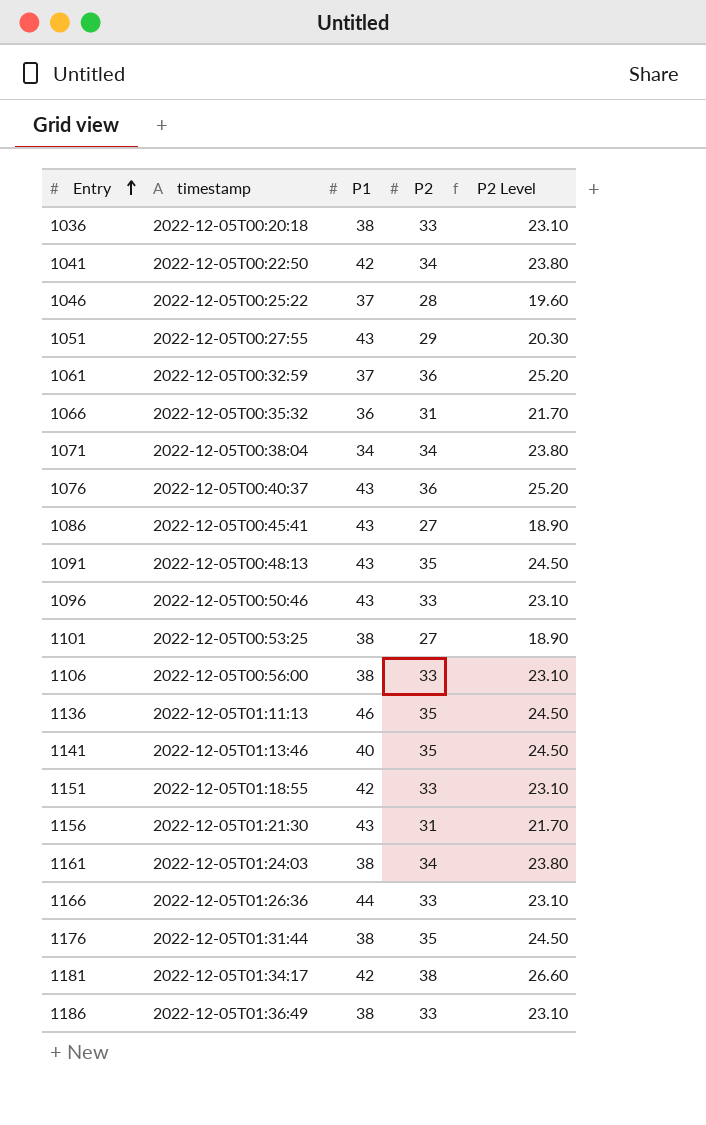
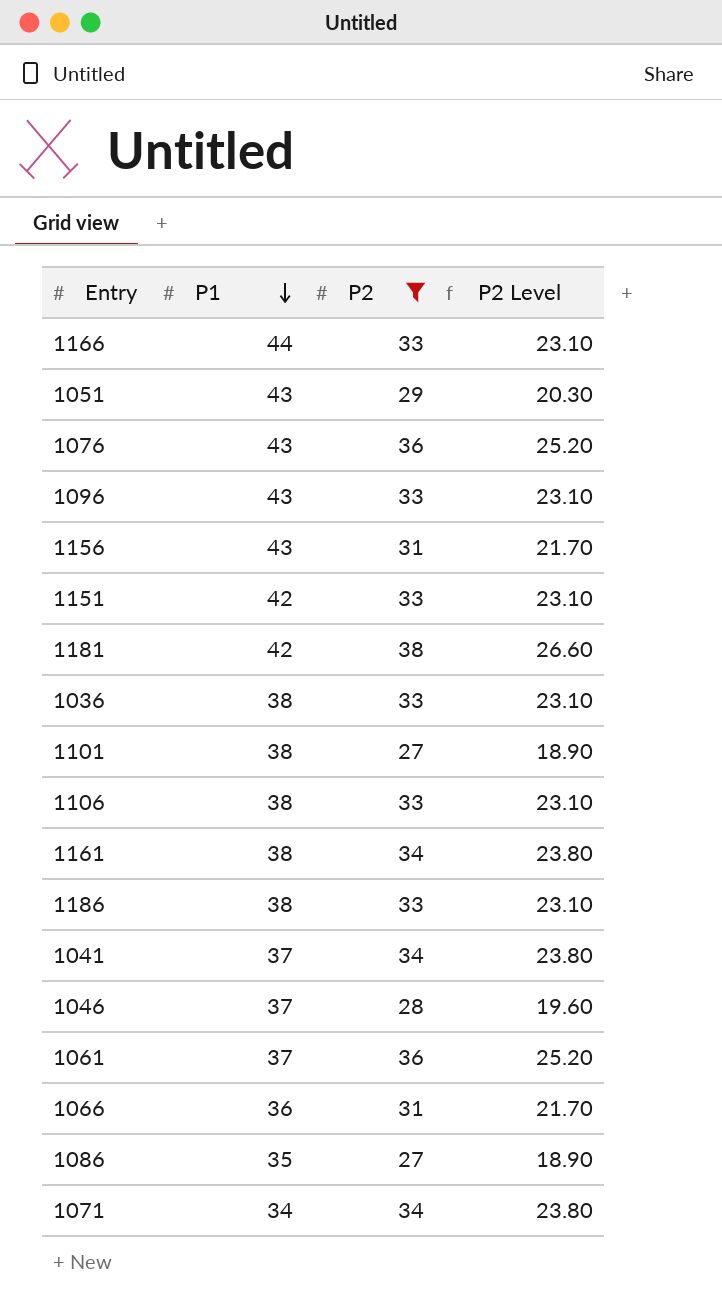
filter: none -> P2 != 35
row order: Entry ascending -> P1 descending
column timestamp | position: 2 -> none
1041 | P1: 42 -> 37
1086 | P1: 43 -> 35

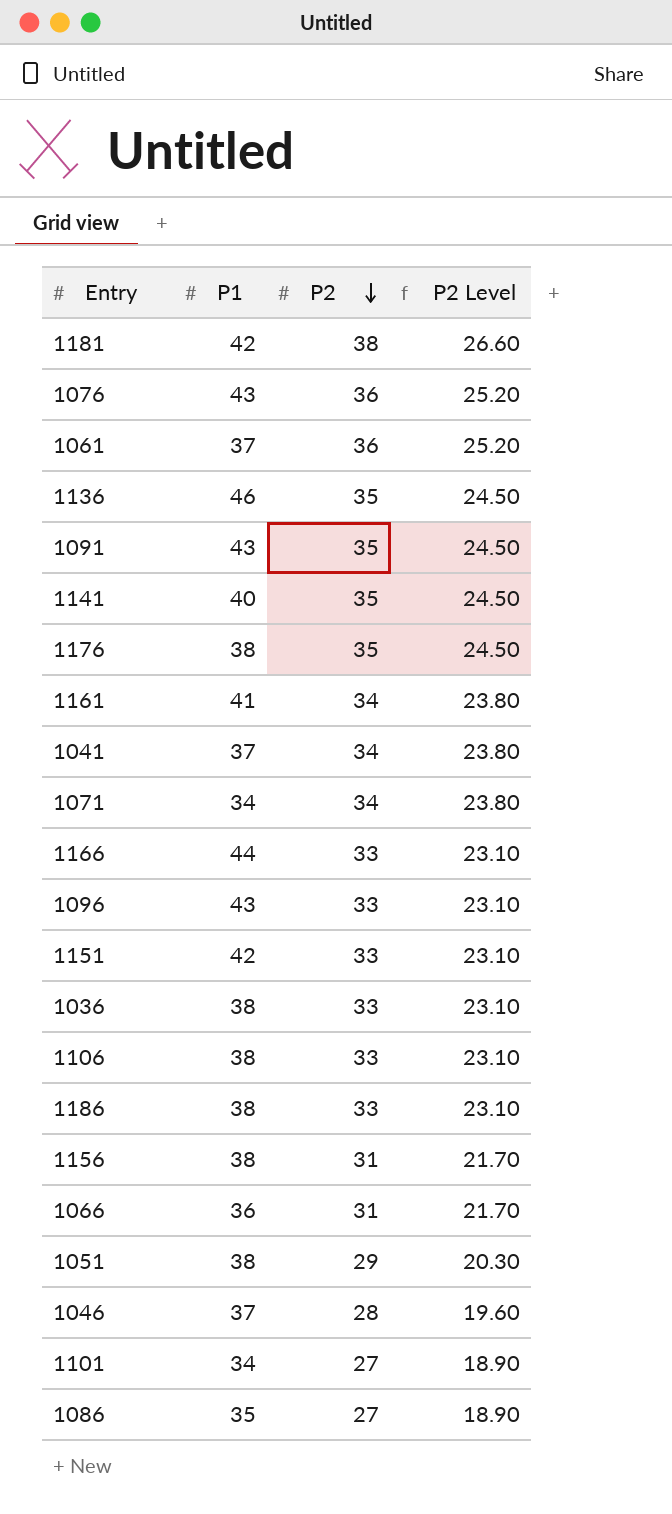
filter: P2 != 35 -> none
row order: P1 descending -> P2 descending
1161 | P1: 38 -> 41
1156 | P1: 43 -> 38
1051 | P1: 43 -> 38
1101 | P1: 38 -> 34

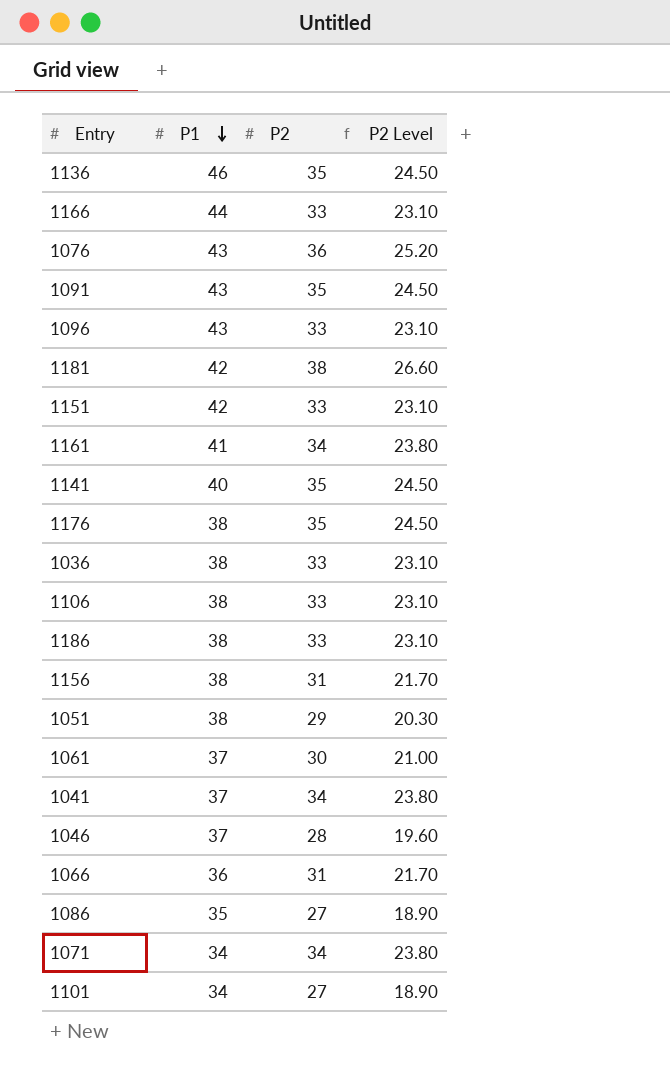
row order: P2 descending -> P1 descending
1061 | P2: 36 -> 30
1061 | P2 Level: 25.20 -> 21.00

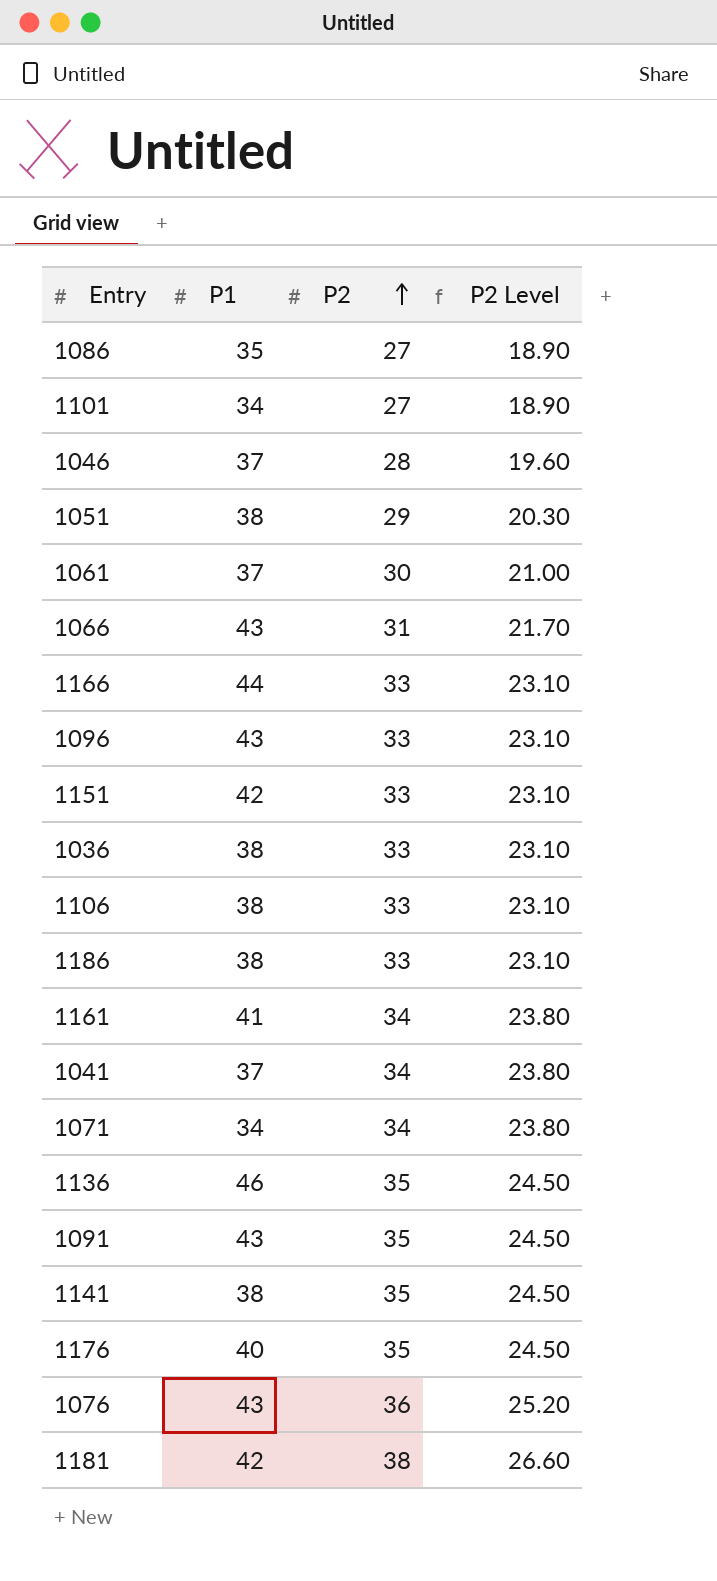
row order: P1 descending -> P2 ascending
row 1156: 38 | 31 | 21.70 -> none
1066 | P1: 36 -> 43
1141 | P1: 40 -> 38
1176 | P1: 38 -> 40

